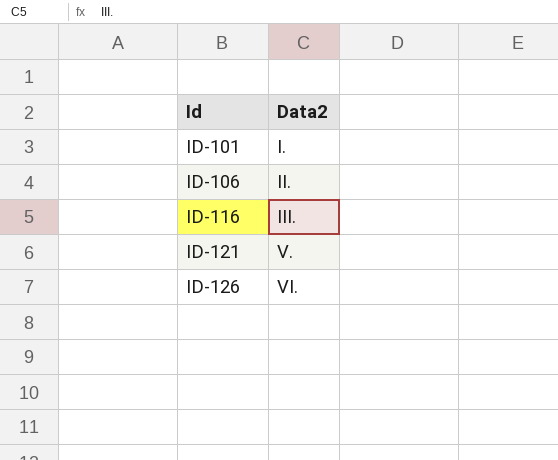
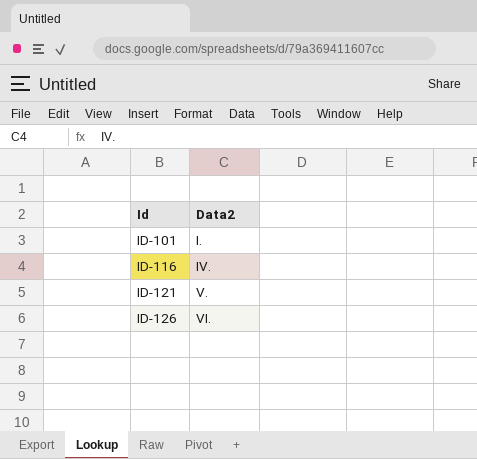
row ID-106: II. -> none
ID-116 | Data2: III. -> IV.

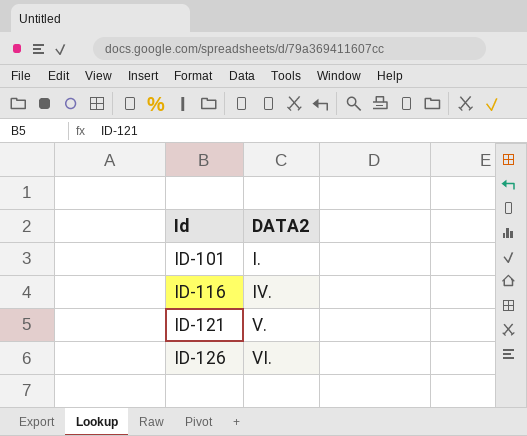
column name: Data2 -> DATA2

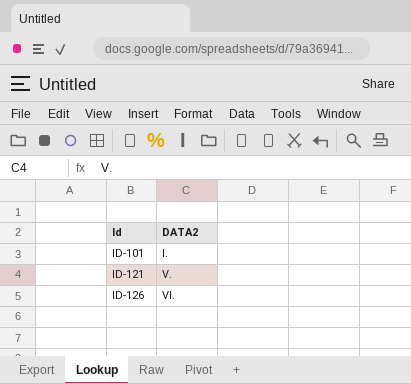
row ID-116: IV. -> none

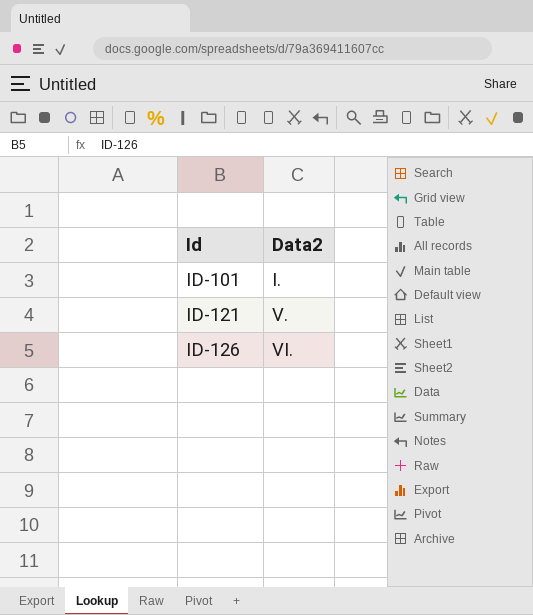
column name: DATA2 -> Data2

